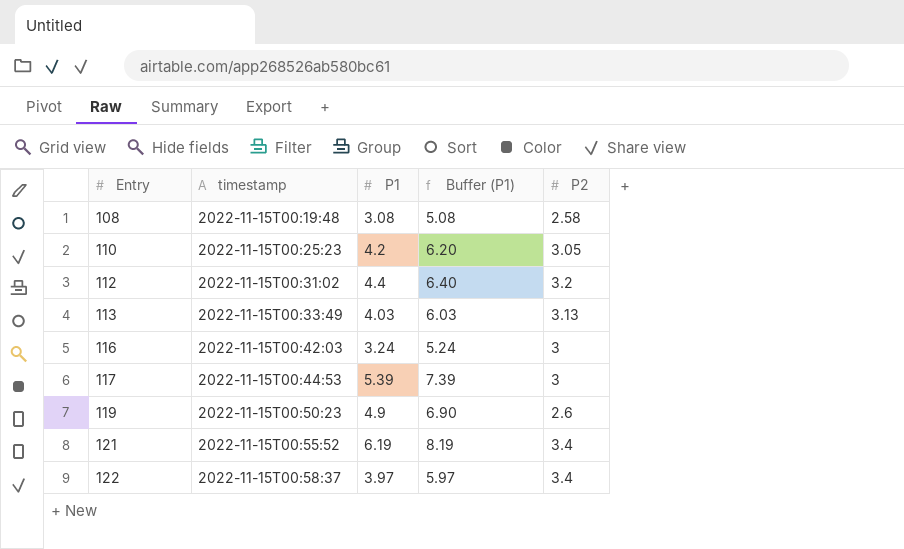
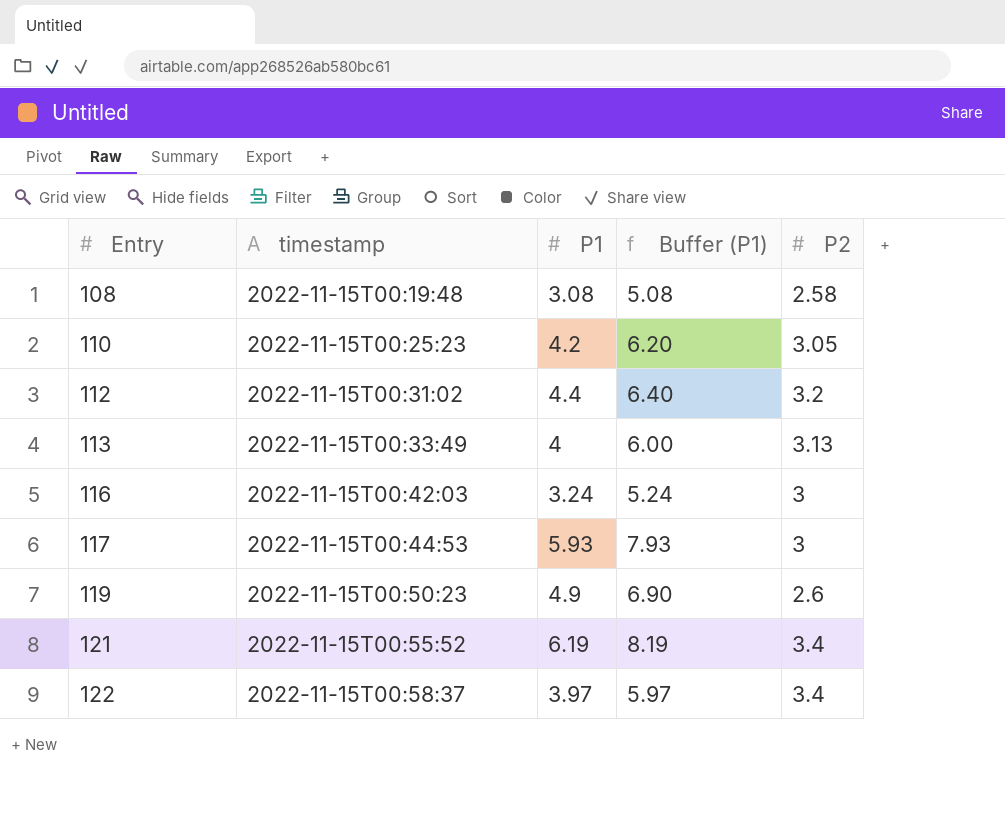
113 | P1: 4.03 -> 4
113 | Buffer (P1): 6.03 -> 6.00
117 | P1: 5.39 -> 5.93
117 | Buffer (P1): 7.39 -> 7.93

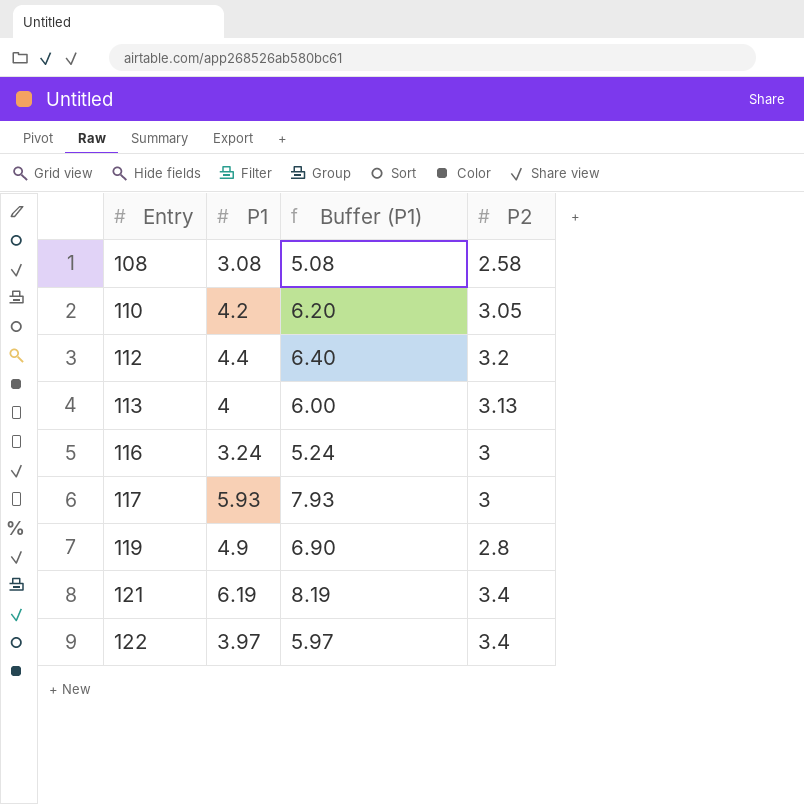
column timestamp | position: 2 -> none
119 | P2: 2.6 -> 2.8

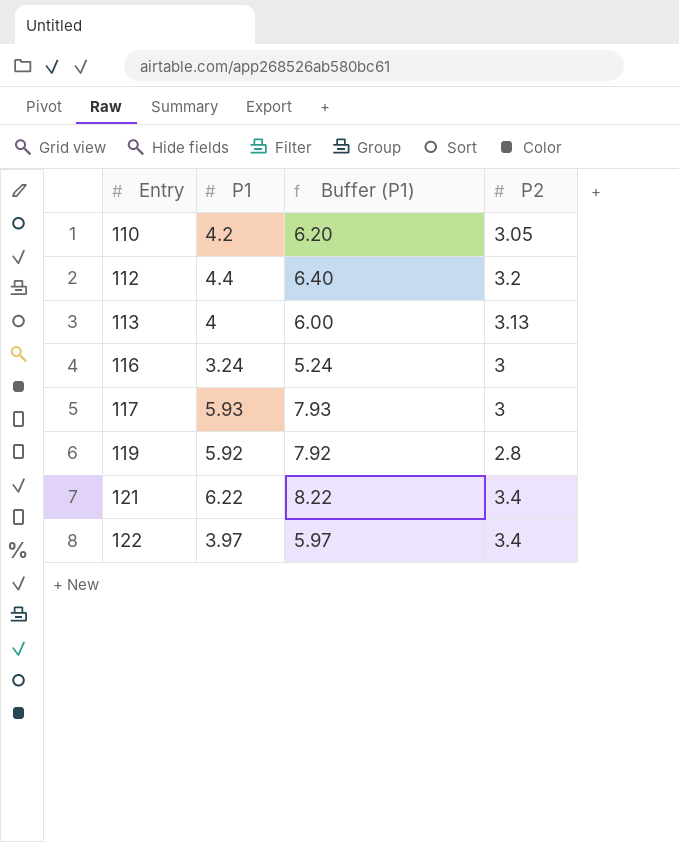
row 108: 3.08 | 5.08 | 2.58 -> none
119 | P1: 4.9 -> 5.92
119 | Buffer (P1): 6.90 -> 7.92
121 | P1: 6.19 -> 6.22
121 | Buffer (P1): 8.19 -> 8.22

